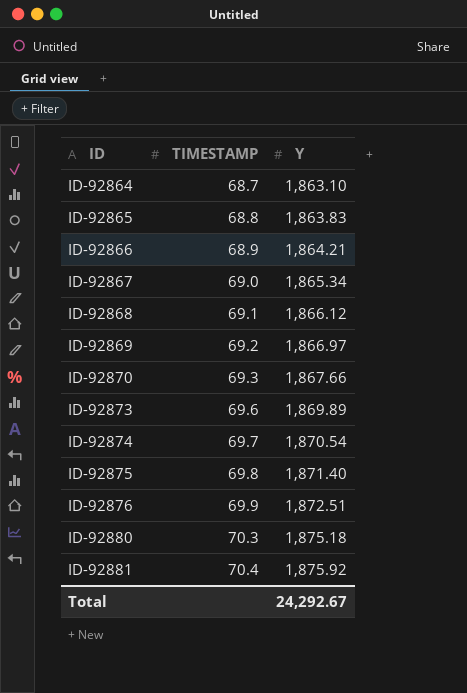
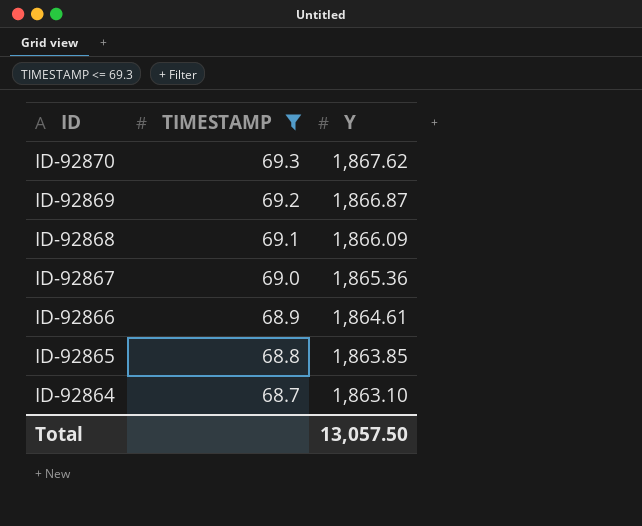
filter: none -> TIMESTAMP <= 69.3
row order: ID ascending -> ID descending
ID-92870 | Y: 1,867.66 -> 1,867.62
ID-92869 | Y: 1,866.97 -> 1,866.87
ID-92868 | Y: 1,866.12 -> 1,866.09
ID-92867 | Y: 1,865.34 -> 1,865.36
ID-92866 | Y: 1,864.21 -> 1,864.61
ID-92865 | Y: 1,863.83 -> 1,863.85
Total | Y: 24,292.67 -> 13,057.50

